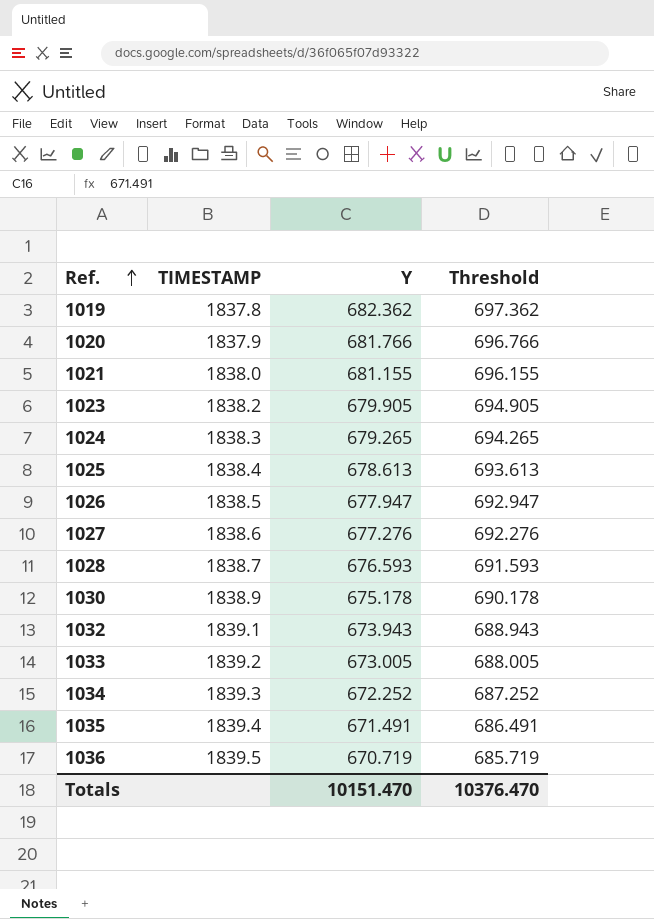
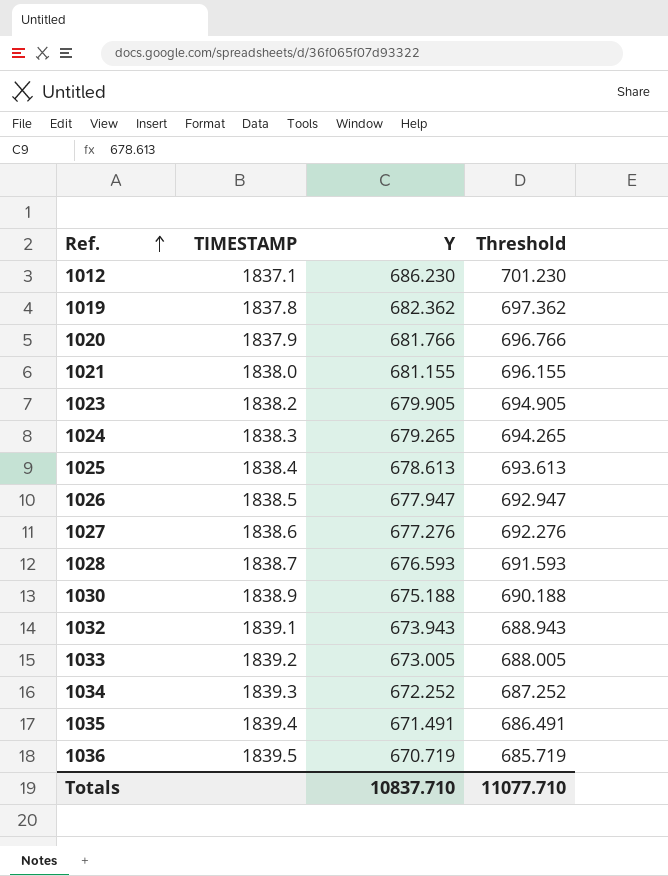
row 1012: none -> 1837.1 | 686.230 | 701.230
1030 | Y: 675.178 -> 675.188
1030 | Threshold: 690.178 -> 690.188
Totals | Y: 10151.470 -> 10837.710
Totals | Threshold: 10376.470 -> 11077.710

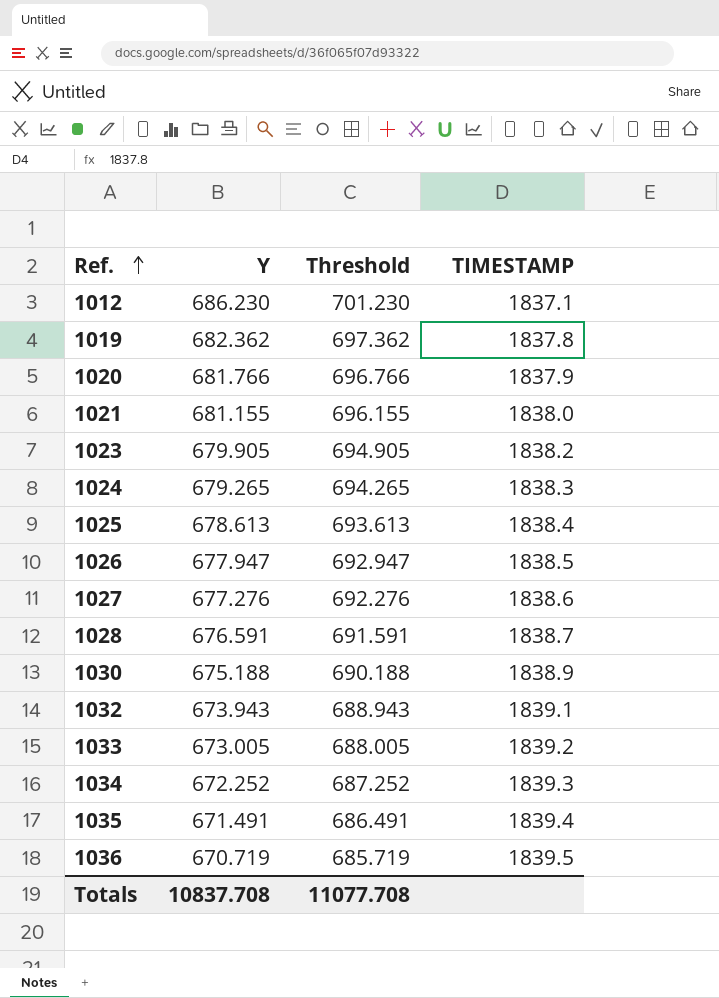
column TIMESTAMP | position: 2 -> 4
1028 | Y: 676.593 -> 676.591
1028 | Threshold: 691.593 -> 691.591
Totals | Y: 10837.710 -> 10837.708
Totals | Threshold: 11077.710 -> 11077.708

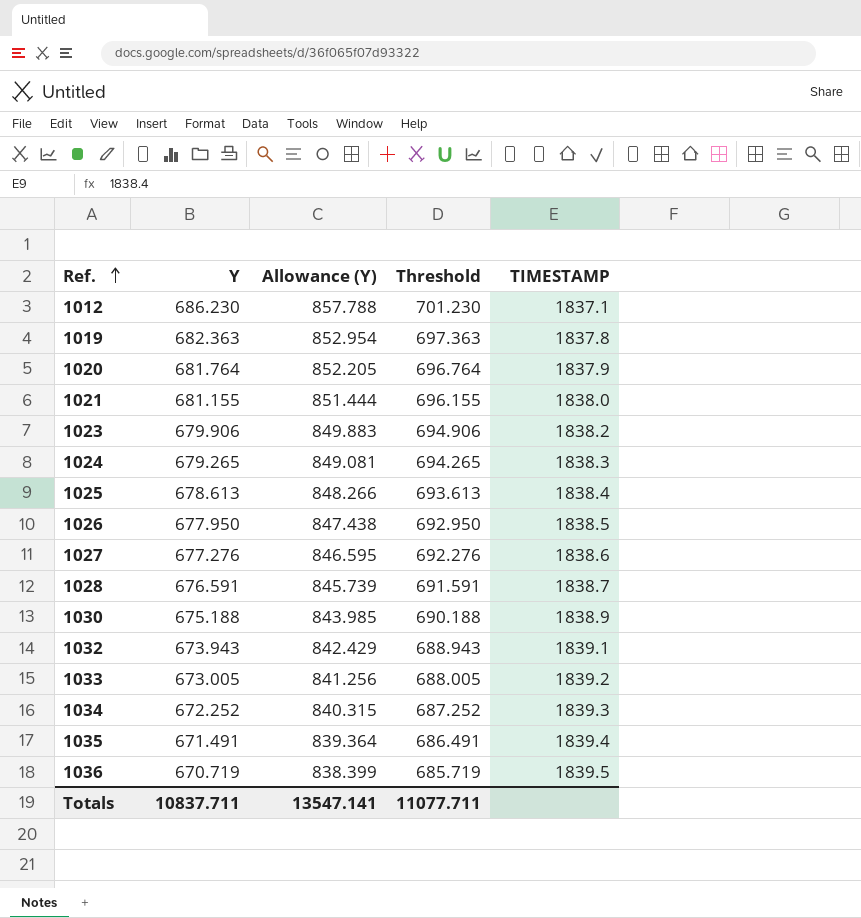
column Allowance (Y) | formula: none -> [Y] * 1.25
1019 | Y: 682.362 -> 682.363
1019 | Threshold: 697.362 -> 697.363
1020 | Y: 681.766 -> 681.764
1020 | Threshold: 696.766 -> 696.764
1023 | Y: 679.905 -> 679.906
1023 | Threshold: 694.905 -> 694.906
1026 | Y: 677.947 -> 677.950
1026 | Threshold: 692.947 -> 692.950
Totals | Y: 10837.708 -> 10837.711
Totals | Threshold: 11077.708 -> 11077.711

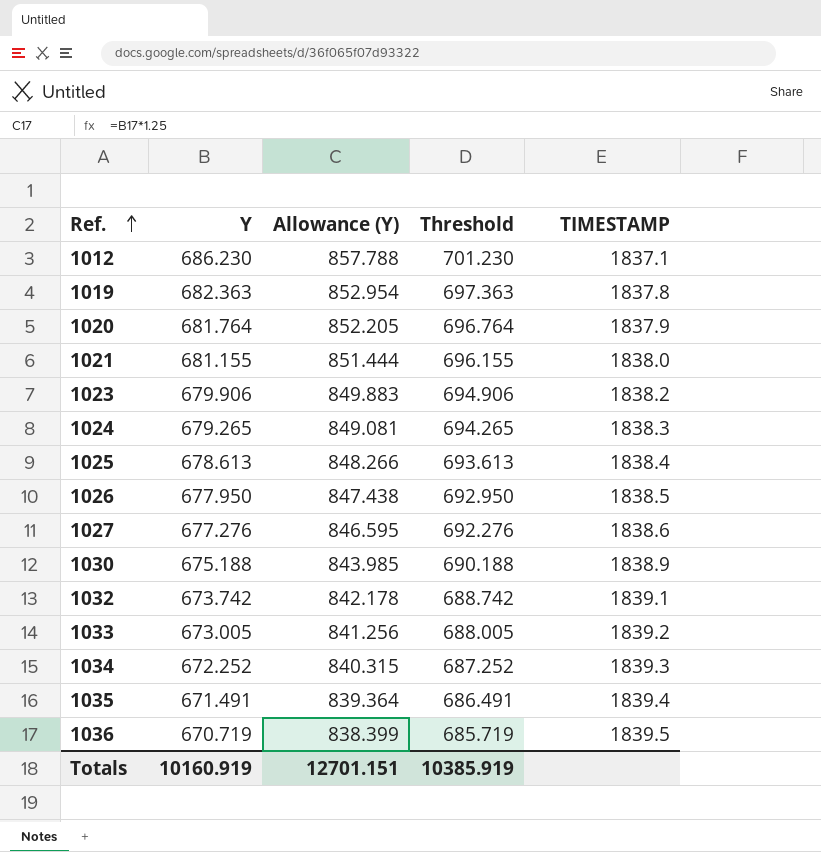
row 1028: 676.591 | 845.739 | 691.591 | 1838.7 -> none
1032 | Y: 673.943 -> 673.742
1032 | Allowance (Y): 842.429 -> 842.178
1032 | Threshold: 688.943 -> 688.742
Totals | Y: 10837.711 -> 10160.919
Totals | Allowance (Y): 13547.141 -> 12701.151
Totals | Threshold: 11077.711 -> 10385.919

